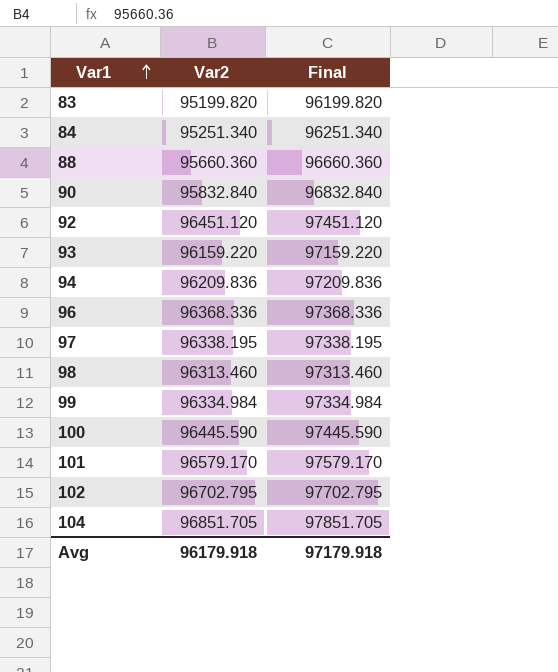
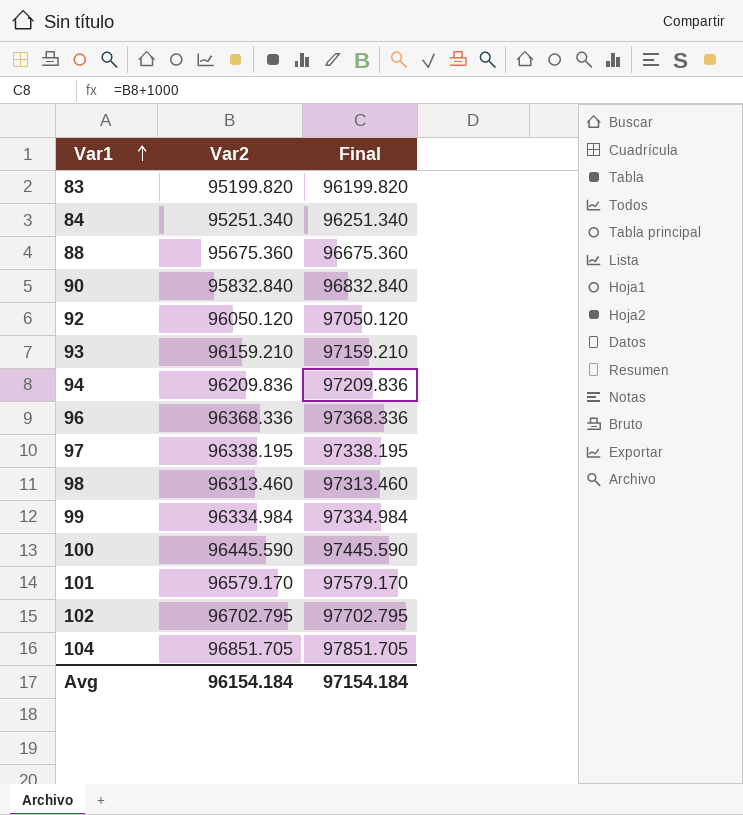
88 | Var2: 95660.360 -> 95675.360
88 | Final: 96660.360 -> 96675.360
92 | Var2: 96451.120 -> 96050.120
92 | Final: 97451.120 -> 97050.120
93 | Var2: 96159.220 -> 96159.210
93 | Final: 97159.220 -> 97159.210
Avg | Var2: 96179.918 -> 96154.184
Avg | Final: 97179.918 -> 97154.184

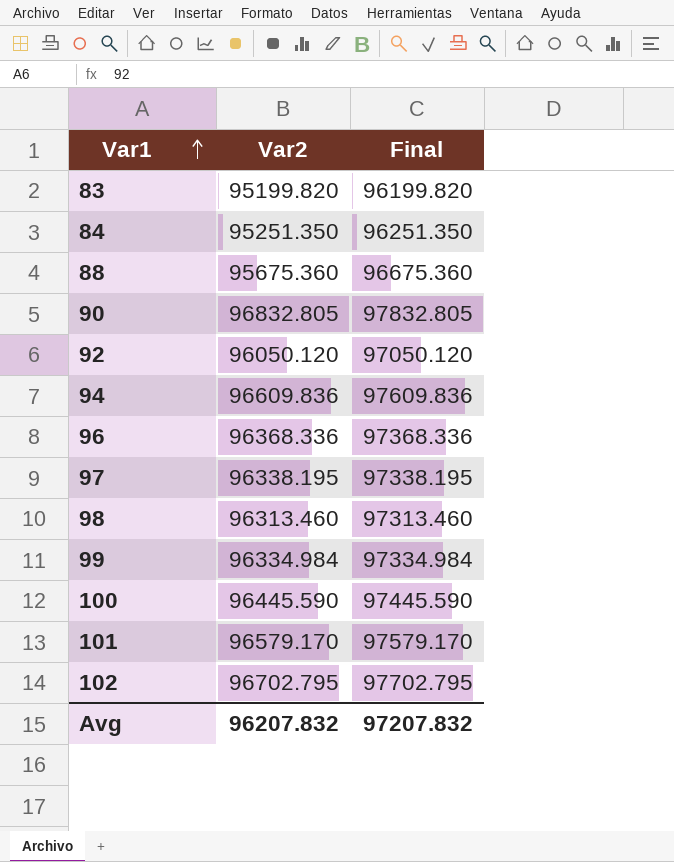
row 93: 96159.210 | 97159.210 -> none
row 104: 96851.705 | 97851.705 -> none
84 | Var2: 95251.340 -> 95251.350
84 | Final: 96251.340 -> 96251.350
90 | Var2: 95832.840 -> 96832.805
90 | Final: 96832.840 -> 97832.805
94 | Var2: 96209.836 -> 96609.836
94 | Final: 97209.836 -> 97609.836
Avg | Var2: 96154.184 -> 96207.832
Avg | Final: 97154.184 -> 97207.832

